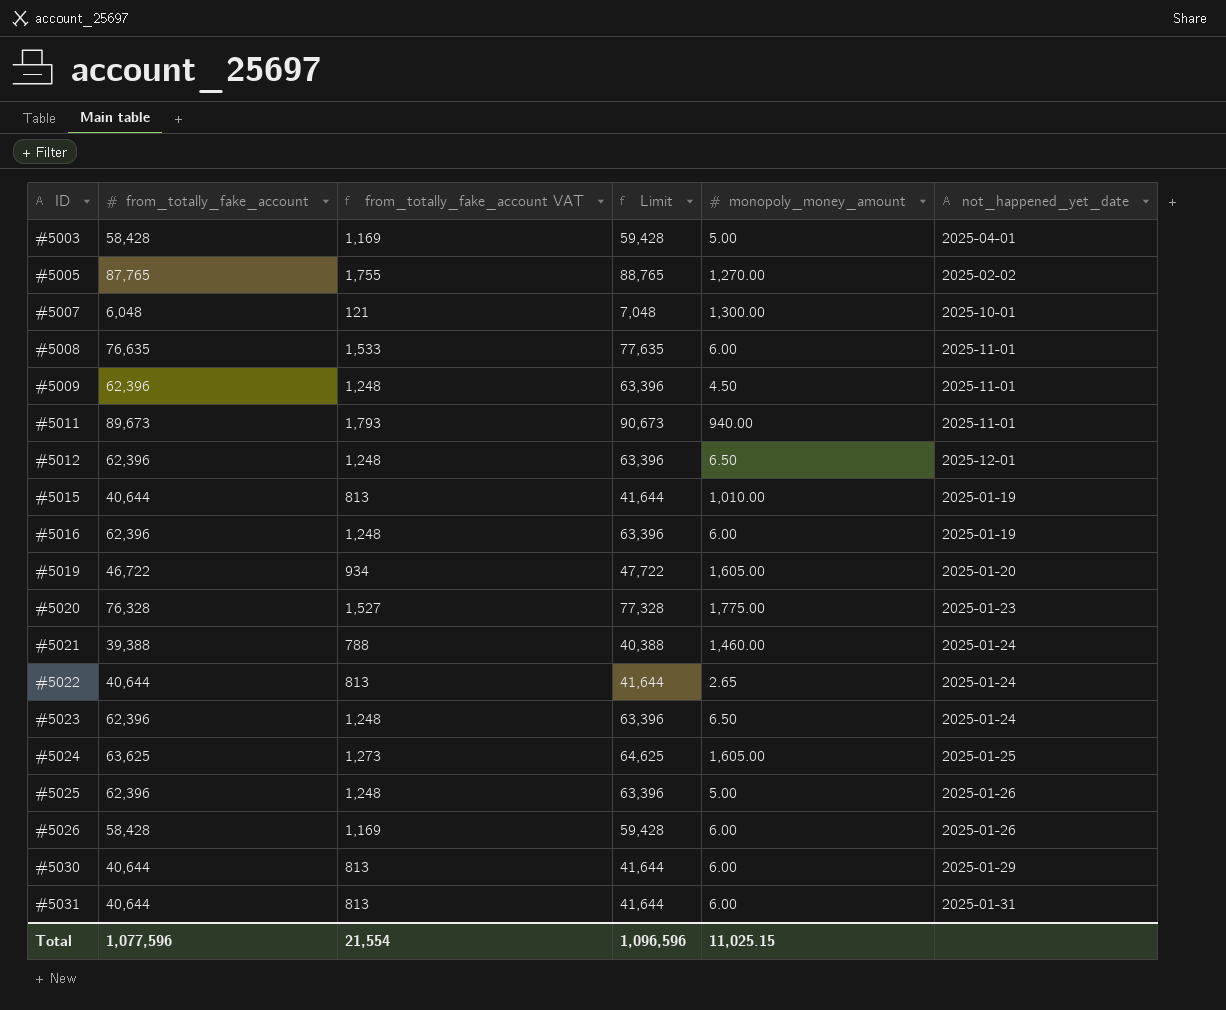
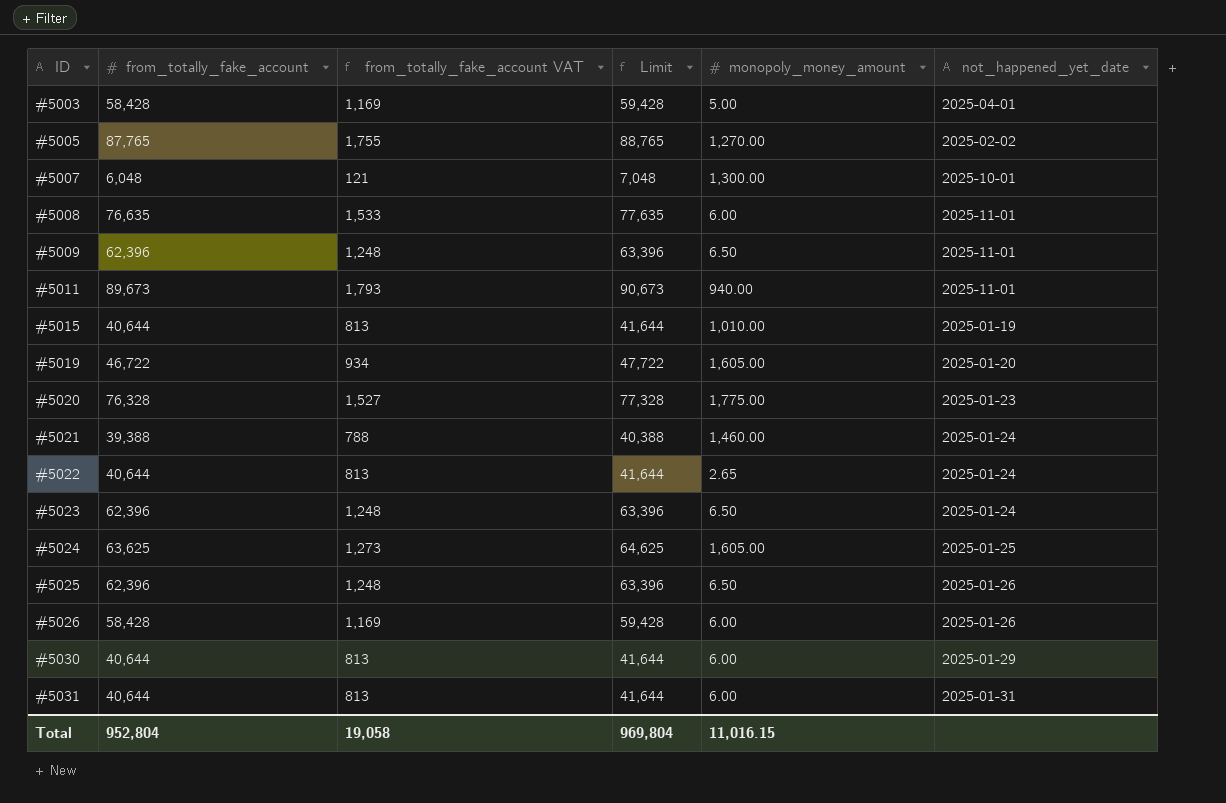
row #5012: 62,396 | 1,248 | 63,396 | 6.50 | 2025-12-01 -> none
row #5016: 62,396 | 1,248 | 63,396 | 6.00 | 2025-01-19 -> none
#5009 | monopoly_money_amount: 4.50 -> 6.50
#5025 | monopoly_money_amount: 5.00 -> 6.50
Total | from_totally_fake_account: 1,077,596 -> 952,804
Total | from_totally_fake_account VAT: 21,554 -> 19,058
Total | Limit: 1,096,596 -> 969,804
Total | monopoly_money_amount: 11,025.15 -> 11,016.15

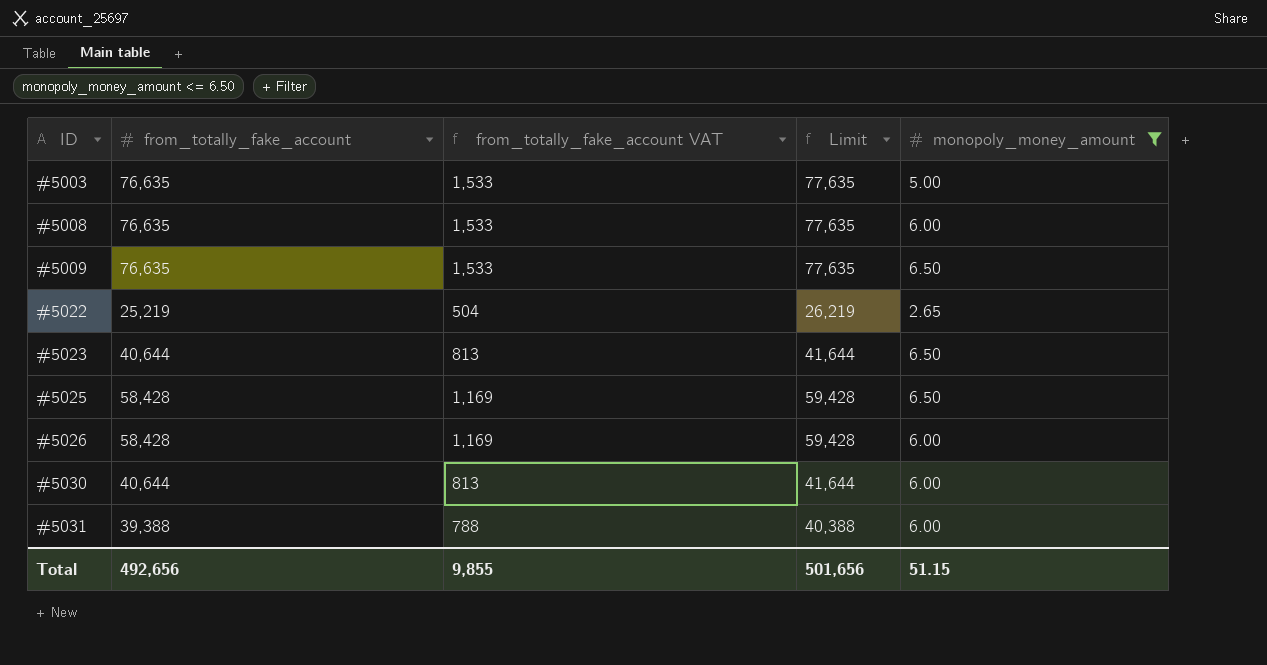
filter: none -> monopoly_money_amount <= 6.50
column not_happened_yet_date | position: 6 -> none
#5003 | from_totally_fake_account: 58,428 -> 76,635
#5003 | from_totally_fake_account VAT: 1,169 -> 1,533
#5003 | Limit: 59,428 -> 77,635
#5009 | from_totally_fake_account: 62,396 -> 76,635
#5009 | from_totally_fake_account VAT: 1,248 -> 1,533
#5009 | Limit: 63,396 -> 77,635
#5022 | from_totally_fake_account: 40,644 -> 25,219
#5022 | from_totally_fake_account VAT: 813 -> 504
#5022 | Limit: 41,644 -> 26,219
#5023 | from_totally_fake_account: 62,396 -> 40,644
#5023 | from_totally_fake_account VAT: 1,248 -> 813
#5023 | Limit: 63,396 -> 41,644
#5025 | from_totally_fake_account: 62,396 -> 58,428
#5025 | from_totally_fake_account VAT: 1,248 -> 1,169
#5025 | Limit: 63,396 -> 59,428
#5031 | from_totally_fake_account: 40,644 -> 39,388
#5031 | from_totally_fake_account VAT: 813 -> 788
#5031 | Limit: 41,644 -> 40,388
Total | from_totally_fake_account: 952,804 -> 492,656
Total | from_totally_fake_account VAT: 19,058 -> 9,855
Total | Limit: 969,804 -> 501,656
Total | monopoly_money_amount: 11,016.15 -> 51.15

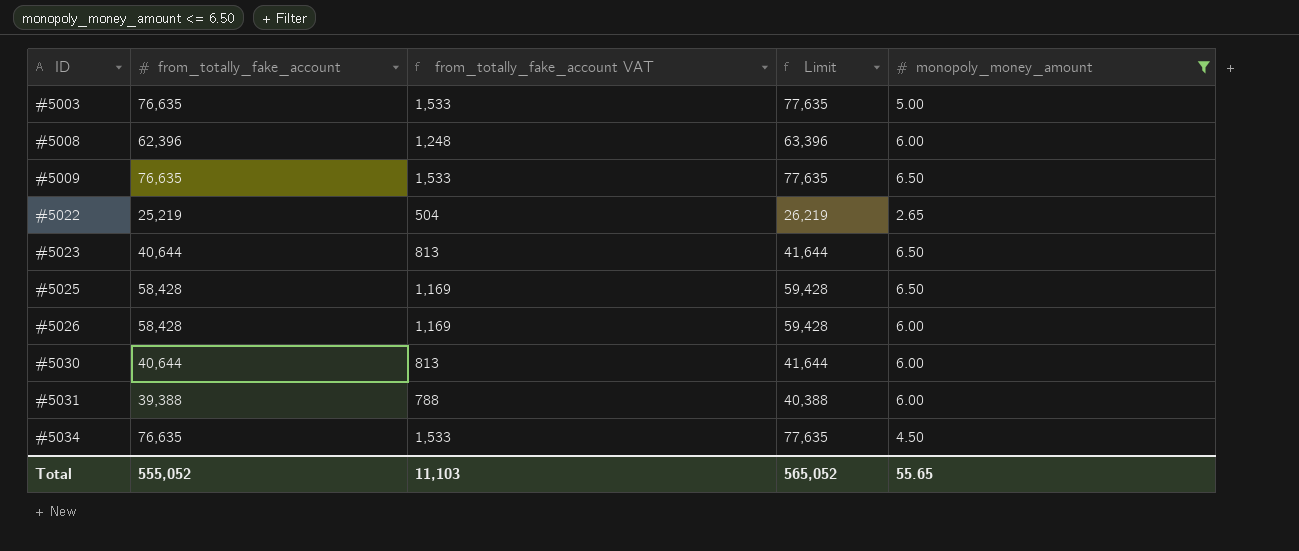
#5008 | from_totally_fake_account: 76,635 -> 62,396
#5008 | from_totally_fake_account VAT: 1,533 -> 1,248
#5008 | Limit: 77,635 -> 63,396
row #5034: none -> 76,635 | 1,533 | 77,635 | 4.50
Total | from_totally_fake_account: 492,656 -> 555,052
Total | from_totally_fake_account VAT: 9,855 -> 11,103
Total | Limit: 501,656 -> 565,052
Total | monopoly_money_amount: 51.15 -> 55.65

